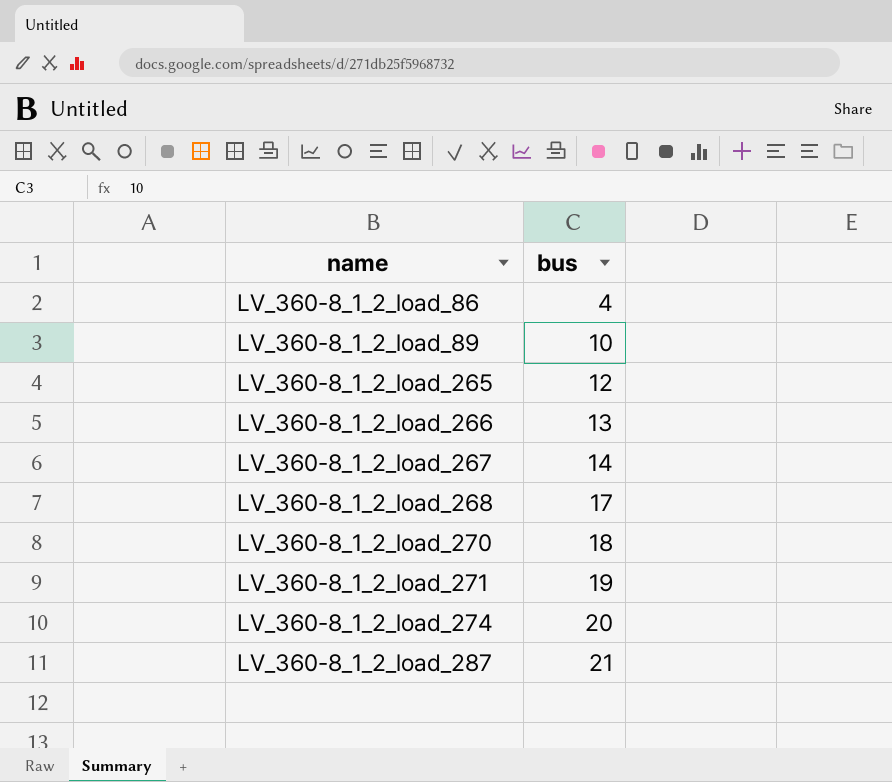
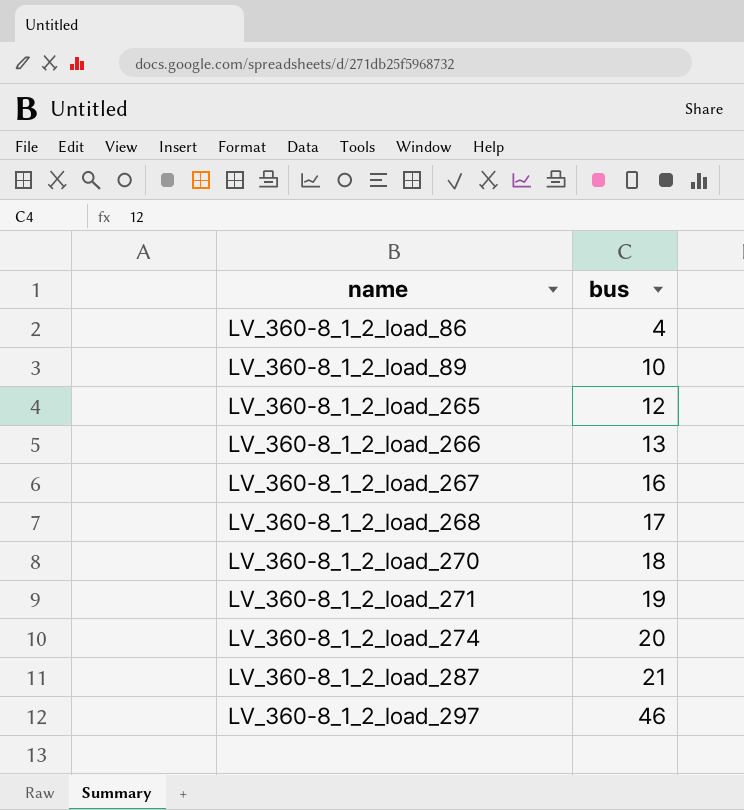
LV_360-8_1_2_load_267 | bus: 14 -> 16
row LV_360-8_1_2_load_297: none -> 46

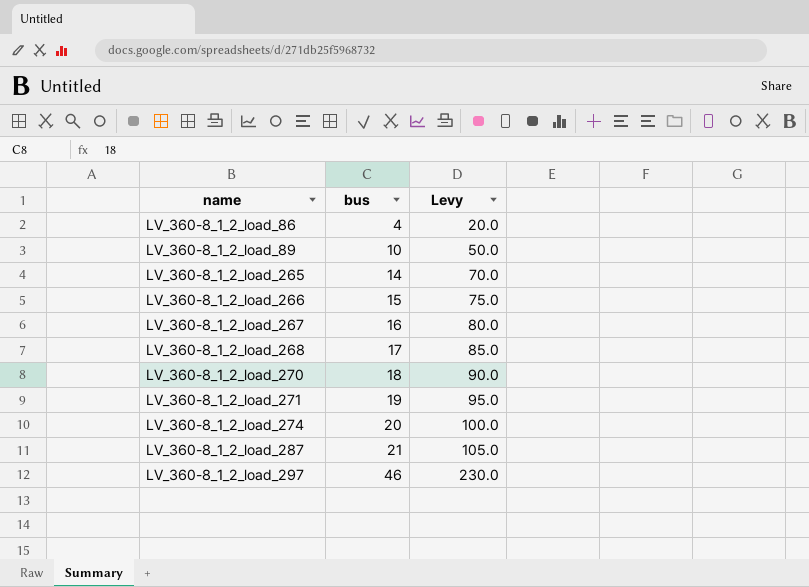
column Levy | formula: none -> [bus] * 5
LV_360-8_1_2_load_265 | bus: 12 -> 14
LV_360-8_1_2_load_266 | bus: 13 -> 15

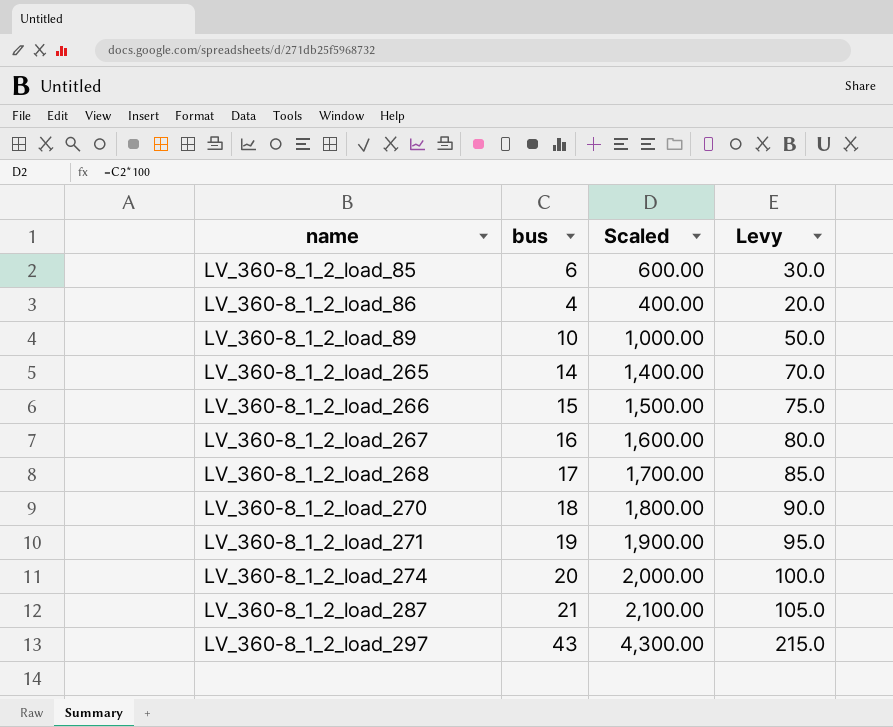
column Scaled | formula: none -> [bus] * 100
row LV_360-8_1_2_load_85: none -> 6 | 600.00 | 30.0
LV_360-8_1_2_load_297 | bus: 46 -> 43
LV_360-8_1_2_load_297 | Levy: 230.0 -> 215.0

